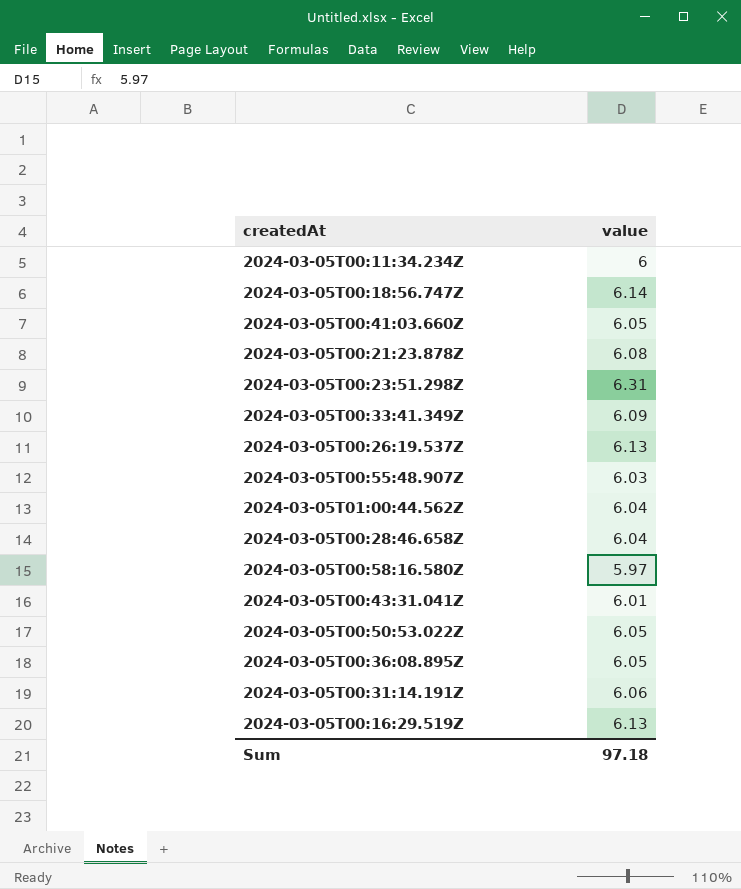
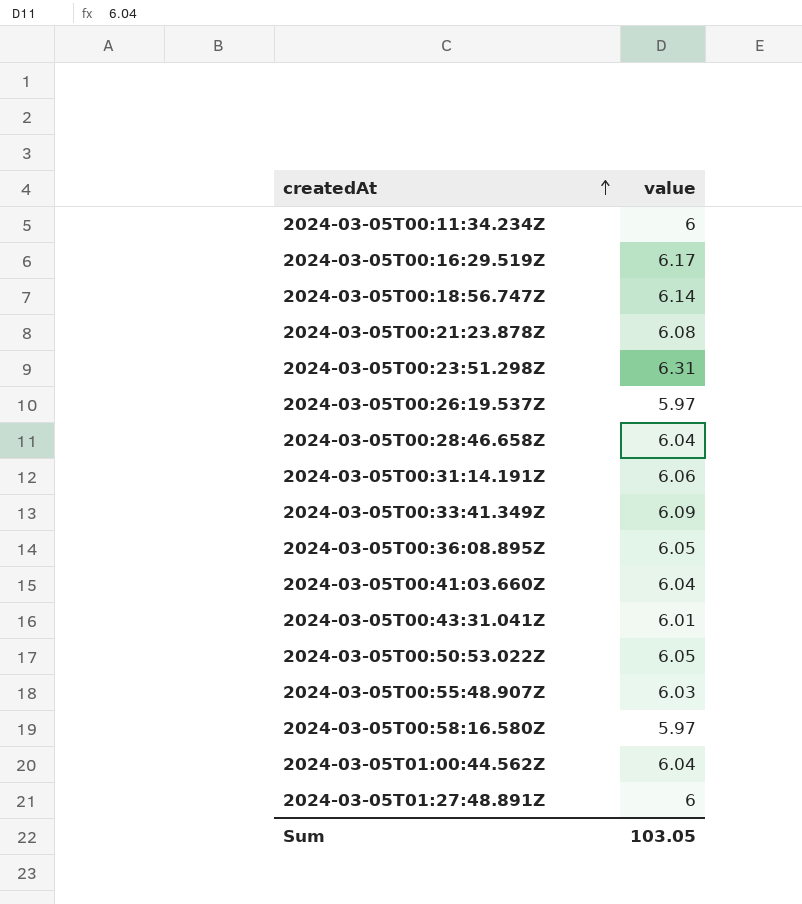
row order: none -> createdAt ascending
2024-03-05T00:16:29.519Z | value: 6.13 -> 6.17
2024-03-05T00:26:19.537Z | value: 6.13 -> 5.97
2024-03-05T00:41:03.660Z | value: 6.05 -> 6.04
row 2024-03-05T01:27:48.891Z: none -> 6
Sum | value: 97.18 -> 103.05

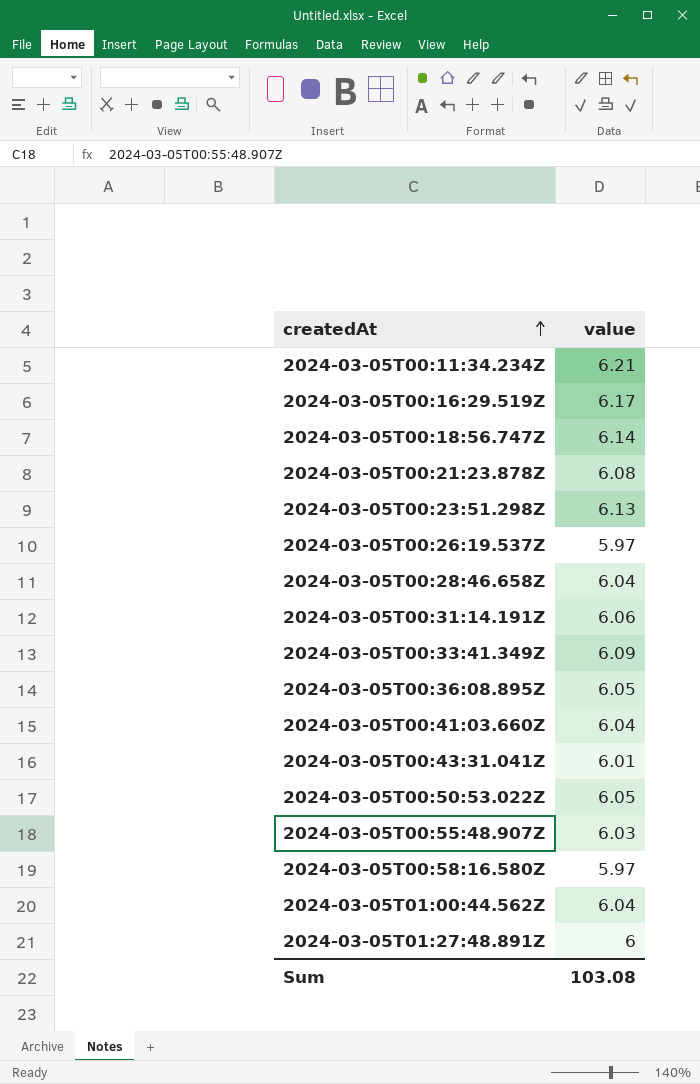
2024-03-05T00:11:34.234Z | value: 6 -> 6.21
2024-03-05T00:23:51.298Z | value: 6.31 -> 6.13
Sum | value: 103.05 -> 103.08

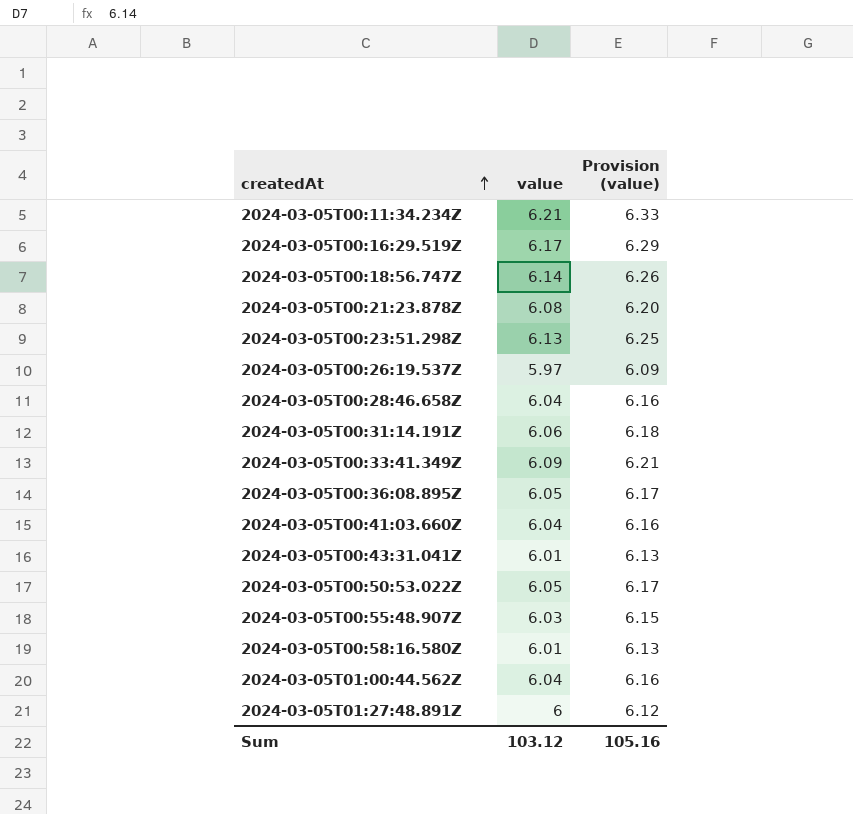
column Provision (value) | formula: none -> [value] * 1.02
2024-03-05T00:58:16.580Z | value: 5.97 -> 6.01
Sum | value: 103.08 -> 103.12

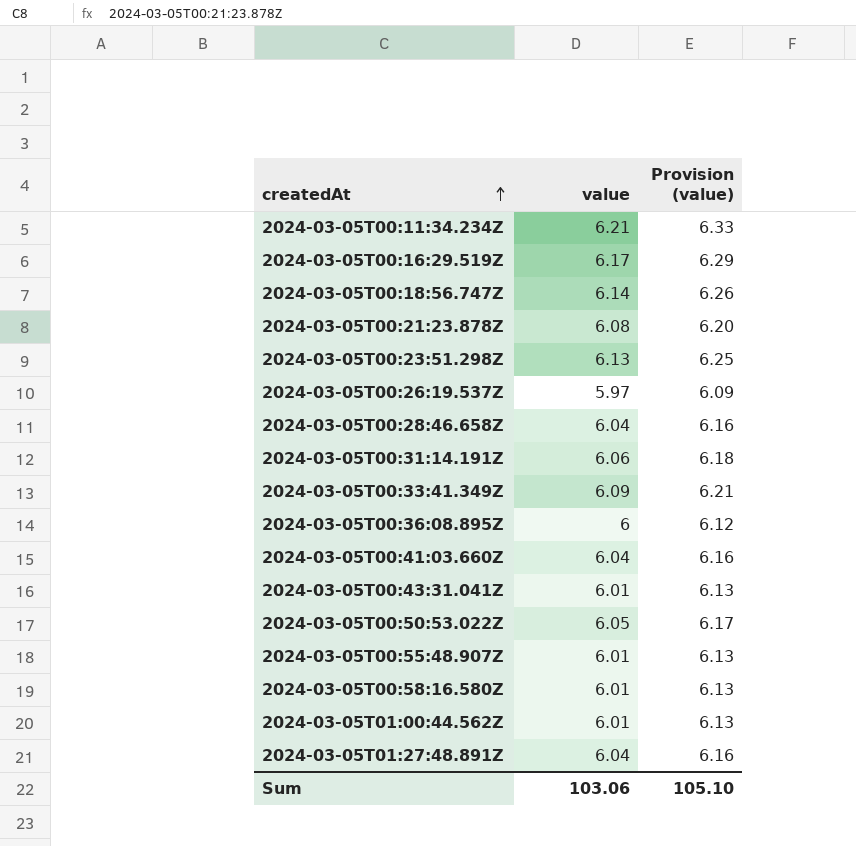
2024-03-05T00:36:08.895Z | value: 6.05 -> 6
2024-03-05T00:36:08.895Z | Provision (value): 6.17 -> 6.12
2024-03-05T00:55:48.907Z | value: 6.03 -> 6.01
2024-03-05T00:55:48.907Z | Provision (value): 6.15 -> 6.13
2024-03-05T01:00:44.562Z | value: 6.04 -> 6.01
2024-03-05T01:00:44.562Z | Provision (value): 6.16 -> 6.13
2024-03-05T01:27:48.891Z | value: 6 -> 6.04
2024-03-05T01:27:48.891Z | Provision (value): 6.12 -> 6.16
Sum | value: 103.12 -> 103.06
Sum | Provision (value): 105.16 -> 105.10

